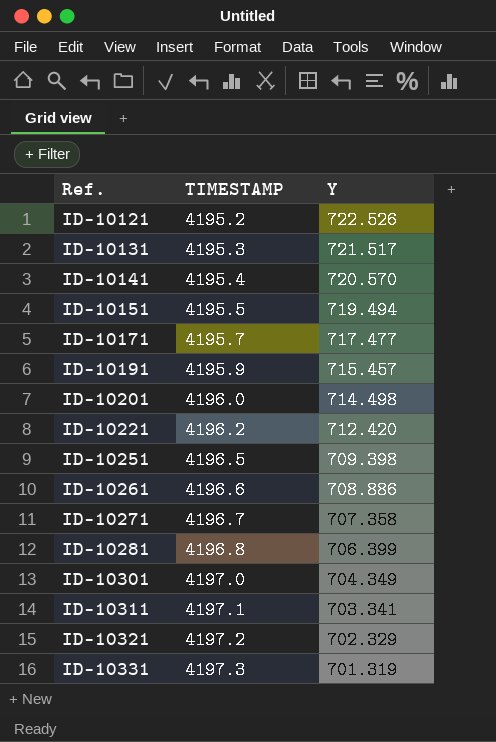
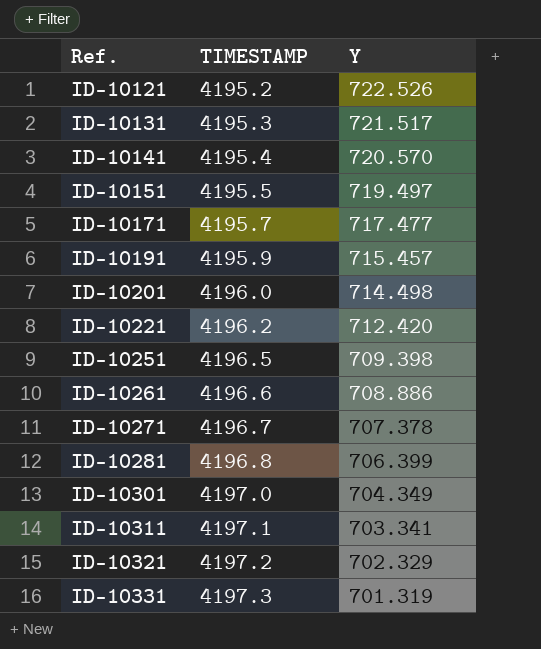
ID-10151 | Y: 719.494 -> 719.497
ID-10271 | Y: 707.358 -> 707.378

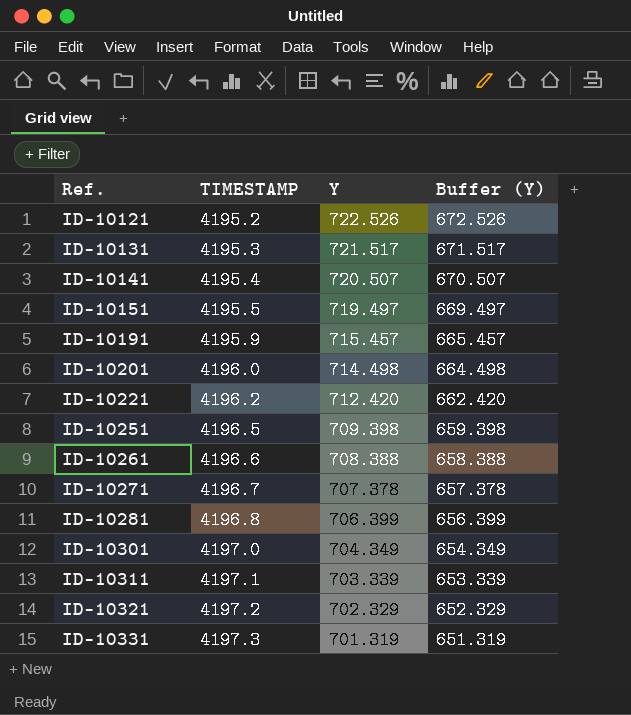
column Buffer (Y) | formula: none -> [Y] - 50
row ID-10171: 4195.7 | 717.477 -> none
ID-10141 | Y: 720.570 -> 720.507
ID-10261 | Y: 708.886 -> 708.388
ID-10311 | Y: 703.341 -> 703.339

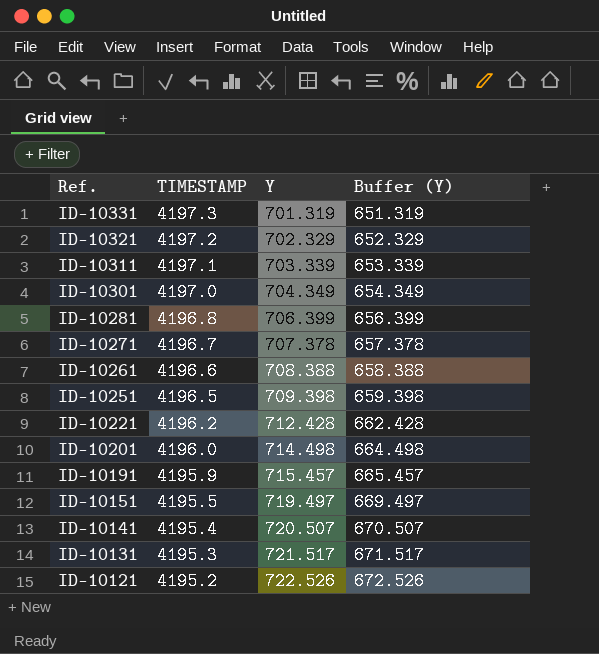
row order: Ref. ascending -> Ref. descending
ID-10221 | Y: 712.420 -> 712.428
ID-10221 | Buffer (Y): 662.420 -> 662.428

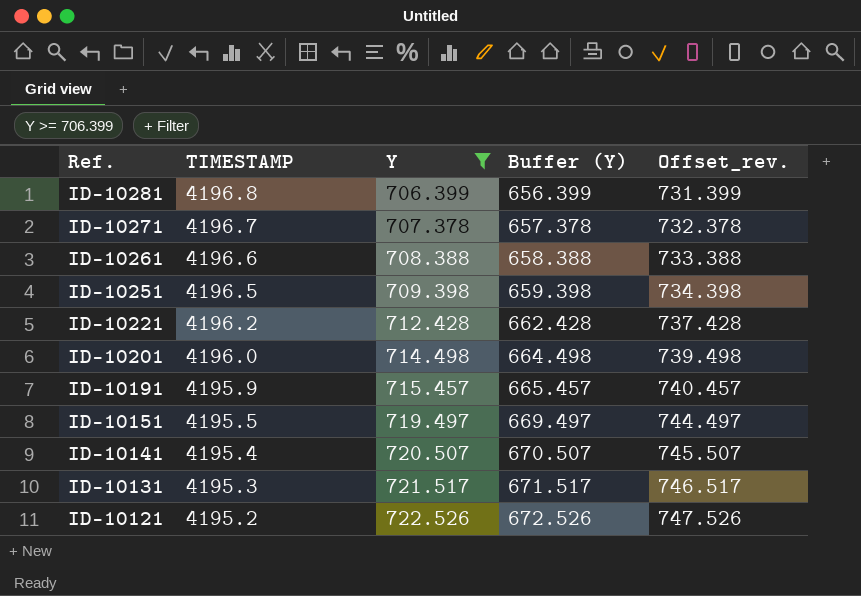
filter: none -> Y >= 706.399
column Offset_rev. | formula: none -> [Y] + 25

